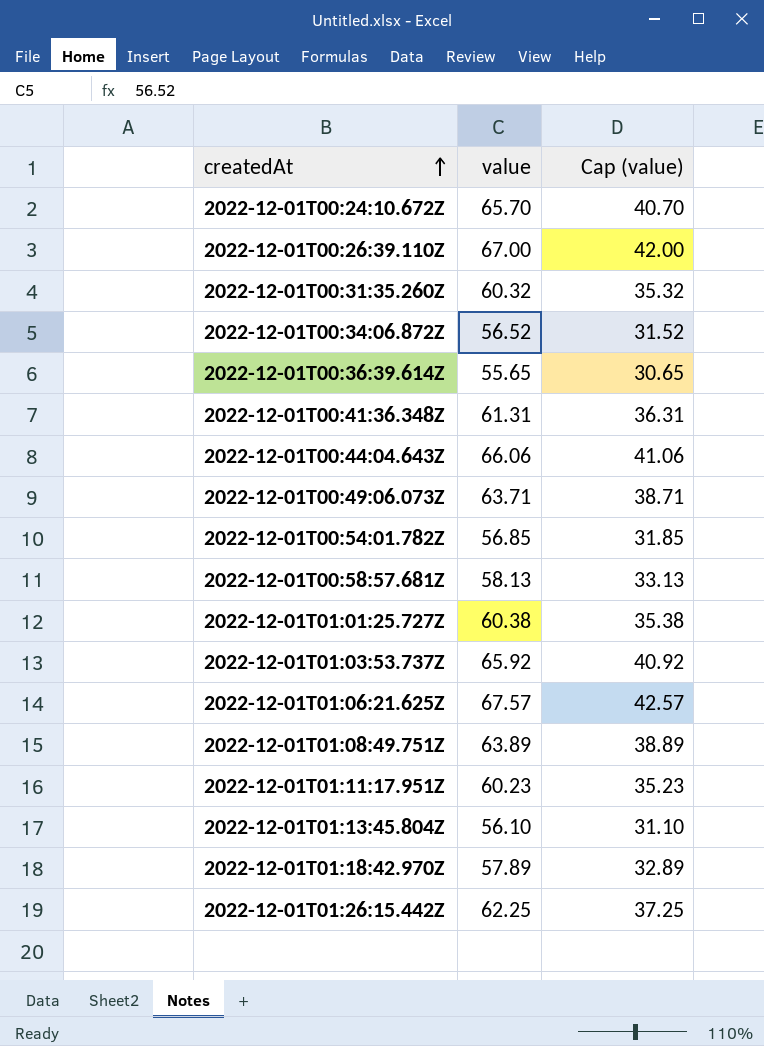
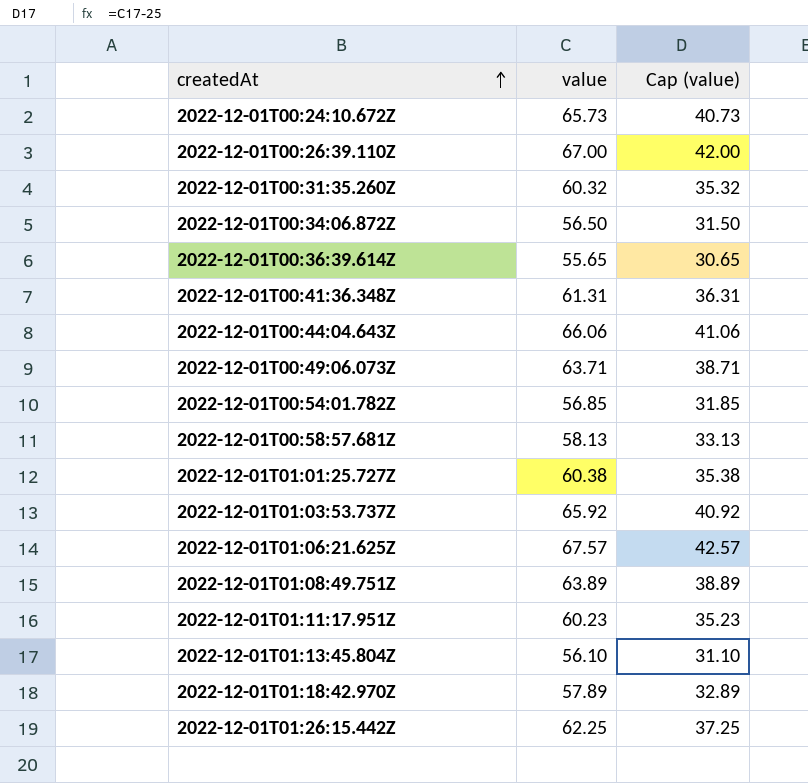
2022-12-01T00:24:10.672Z | value: 65.70 -> 65.73
2022-12-01T00:24:10.672Z | Cap (value): 40.70 -> 40.73
2022-12-01T00:34:06.872Z | value: 56.52 -> 56.50
2022-12-01T00:34:06.872Z | Cap (value): 31.52 -> 31.50

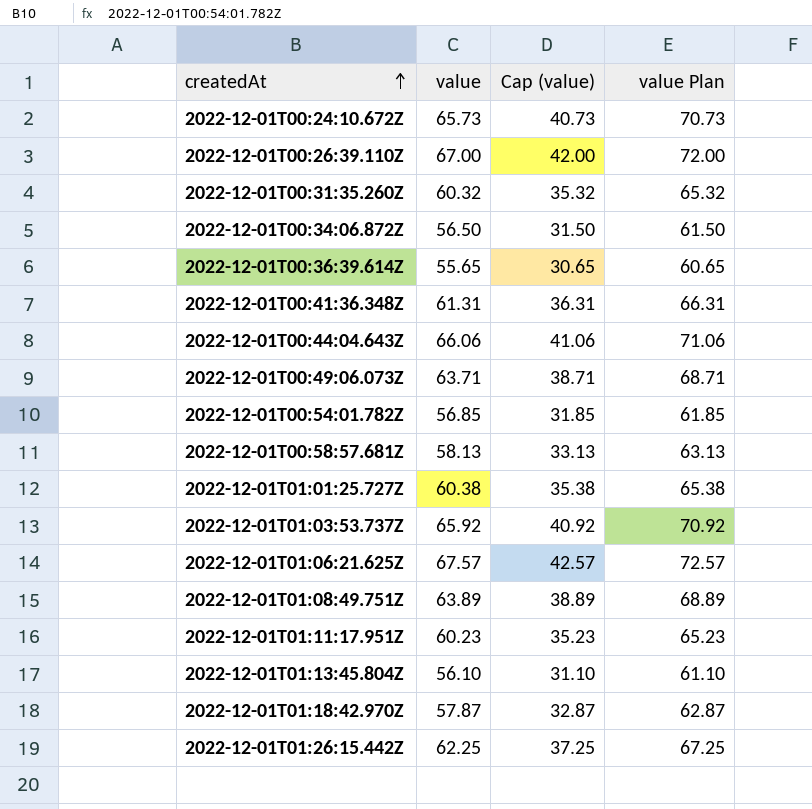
column value Plan | formula: none -> [value] + 5
2022-12-01T01:18:42.970Z | value: 57.89 -> 57.87
2022-12-01T01:18:42.970Z | Cap (value): 32.89 -> 32.87

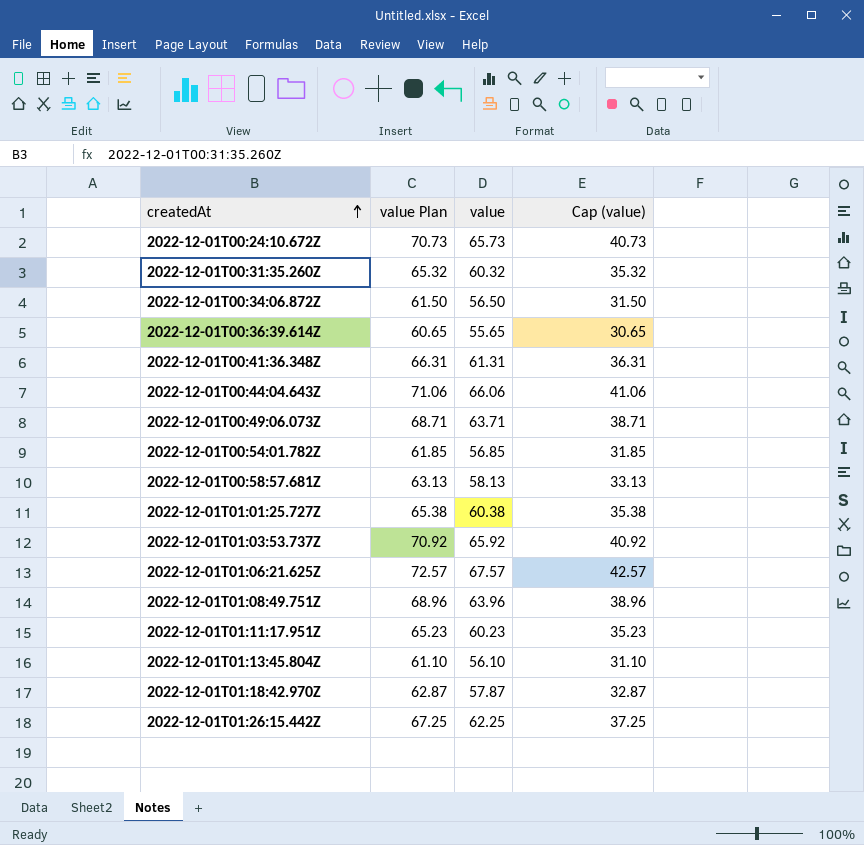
column value Plan | position: 4 -> 2
row 2022-12-01T00:26:39.110Z: 67.00 | 42.00 | 72.00 -> none
2022-12-01T01:08:49.751Z | value Plan: 68.89 -> 68.96
2022-12-01T01:08:49.751Z | value: 63.89 -> 63.96
2022-12-01T01:08:49.751Z | Cap (value): 38.89 -> 38.96

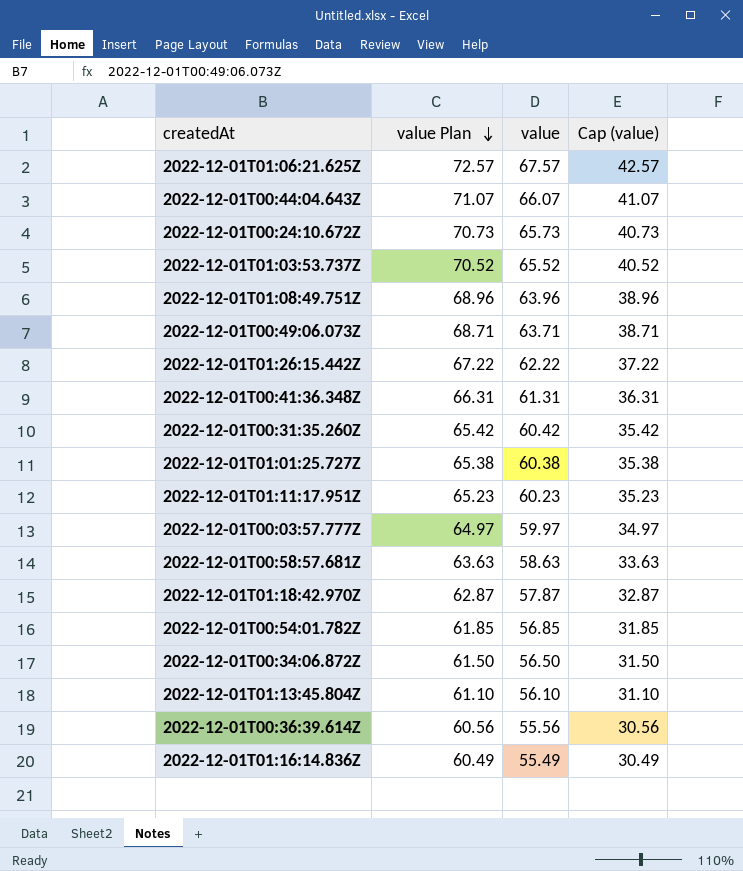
row order: createdAt ascending -> value Plan descending
2022-12-01T00:44:04.643Z | value Plan: 71.06 -> 71.07
2022-12-01T00:44:04.643Z | value: 66.06 -> 66.07
2022-12-01T00:44:04.643Z | Cap (value): 41.06 -> 41.07
2022-12-01T01:03:53.737Z | value Plan: 70.92 -> 70.52
2022-12-01T01:03:53.737Z | value: 65.92 -> 65.52
2022-12-01T01:03:53.737Z | Cap (value): 40.92 -> 40.52
2022-12-01T01:26:15.442Z | value Plan: 67.25 -> 67.22
2022-12-01T01:26:15.442Z | value: 62.25 -> 62.22
2022-12-01T01:26:15.442Z | Cap (value): 37.25 -> 37.22
2022-12-01T00:31:35.260Z | value Plan: 65.32 -> 65.42
2022-12-01T00:31:35.260Z | value: 60.32 -> 60.42
2022-12-01T00:31:35.260Z | Cap (value): 35.32 -> 35.42
row 2022-12-01T00:03:57.777Z: none -> 64.97 | 59.97 | 34.97
2022-12-01T00:58:57.681Z | value Plan: 63.13 -> 63.63
2022-12-01T00:58:57.681Z | value: 58.13 -> 58.63
2022-12-01T00:58:57.681Z | Cap (value): 33.13 -> 33.63
2022-12-01T00:36:39.614Z | value Plan: 60.65 -> 60.56
2022-12-01T00:36:39.614Z | value: 55.65 -> 55.56
2022-12-01T00:36:39.614Z | Cap (value): 30.65 -> 30.56
row 2022-12-01T01:16:14.836Z: none -> 60.49 | 55.49 | 30.49

